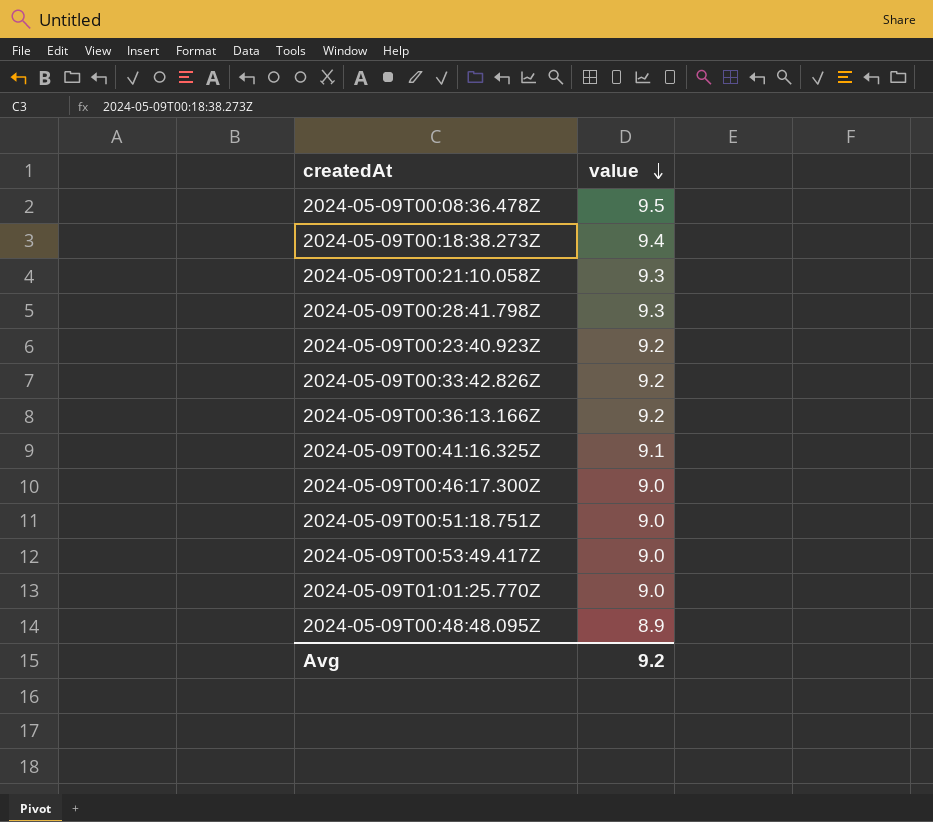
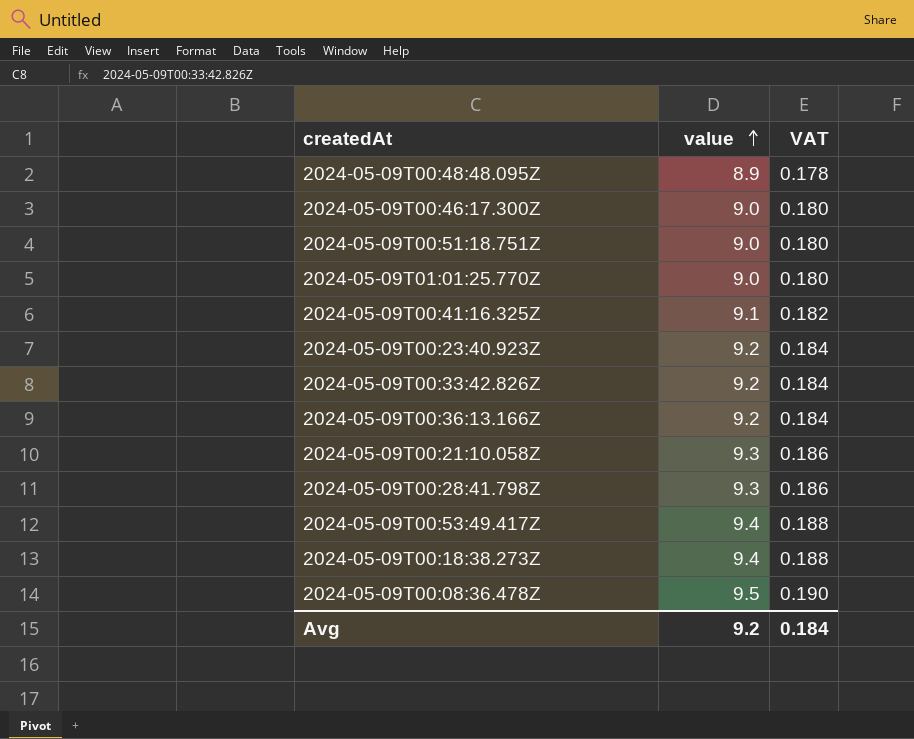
row order: value descending -> value ascending
column VAT | formula: none -> [value] * 0.02
2024-05-09T00:53:49.417Z | value: 9.0 -> 9.4

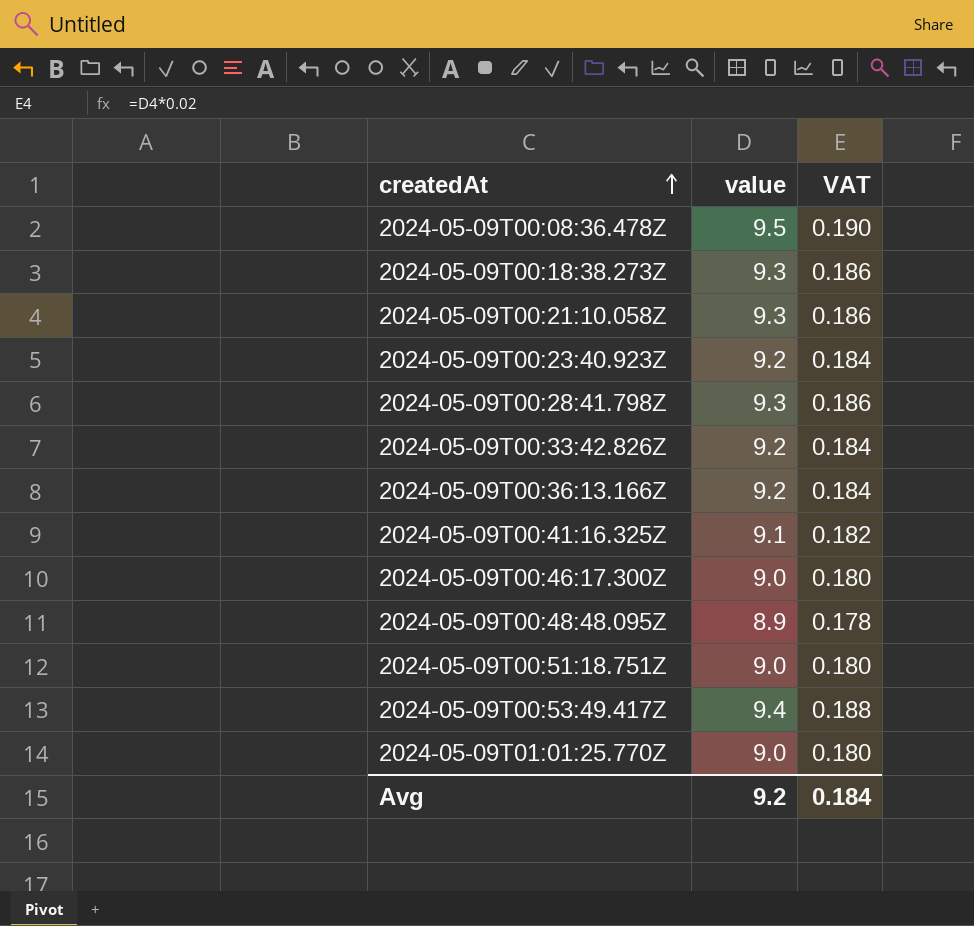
row order: value ascending -> createdAt ascending
2024-05-09T00:18:38.273Z | value: 9.4 -> 9.3
2024-05-09T00:18:38.273Z | VAT: 0.188 -> 0.186

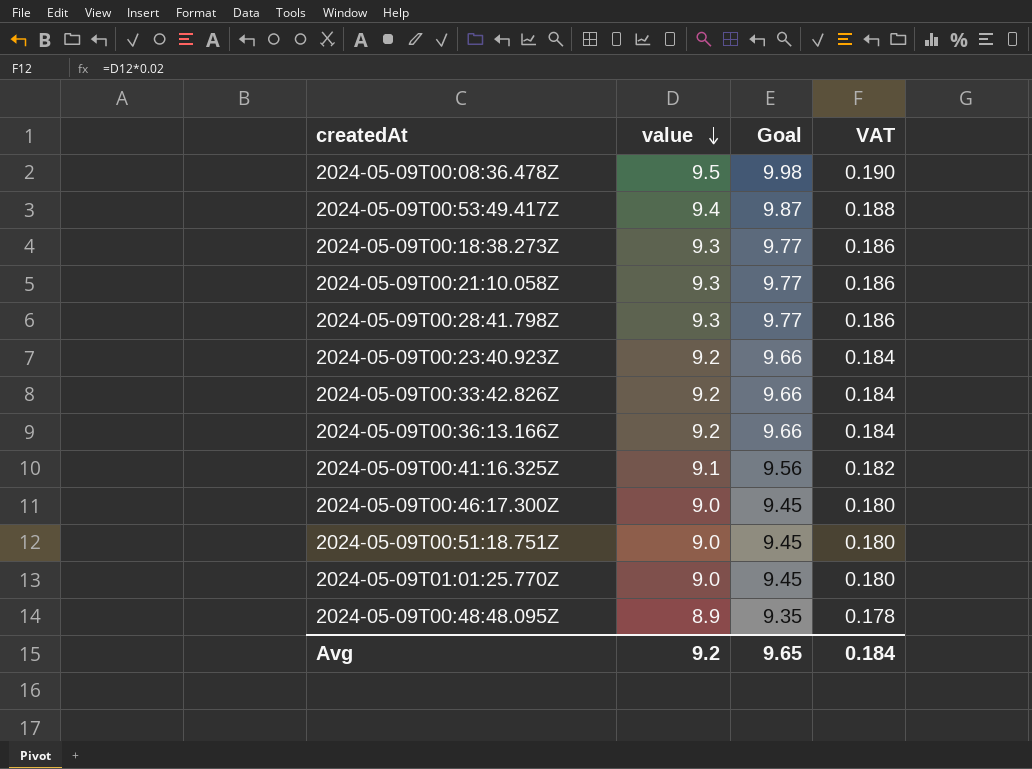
row order: createdAt ascending -> value descending
column Goal | formula: none -> [value] * 1.05

